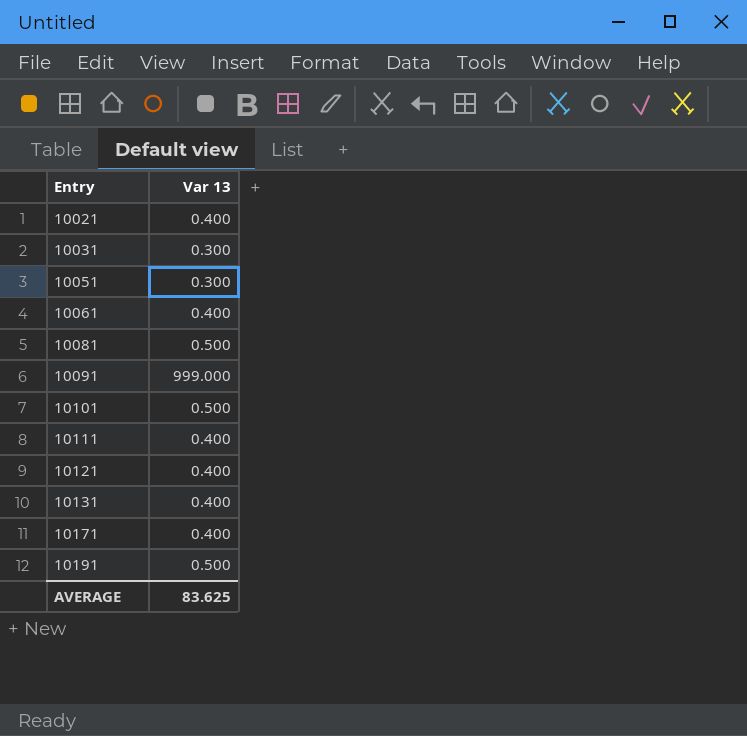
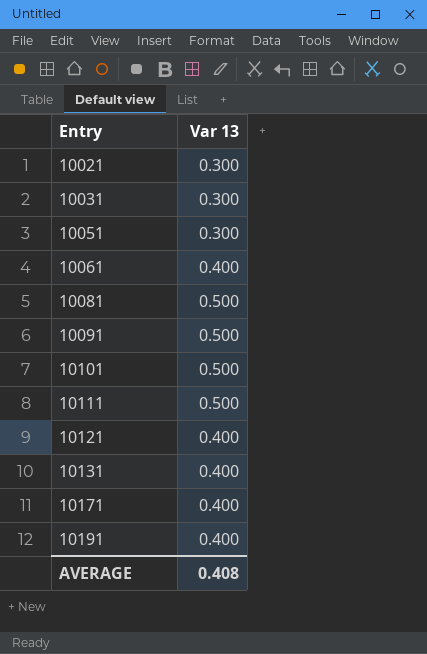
10021 | Var 13: 0.400 -> 0.300
10091 | Var 13: 999.000 -> 0.500
10111 | Var 13: 0.400 -> 0.500
10191 | Var 13: 0.500 -> 0.400
AVERAGE | Var 13: 83.625 -> 0.408

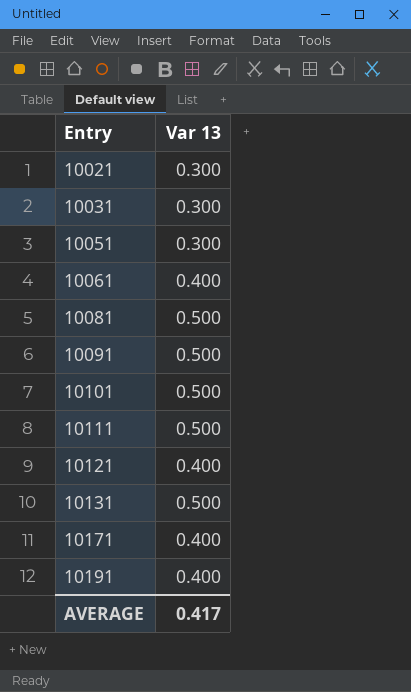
10131 | Var 13: 0.400 -> 0.500
AVERAGE | Var 13: 0.408 -> 0.417

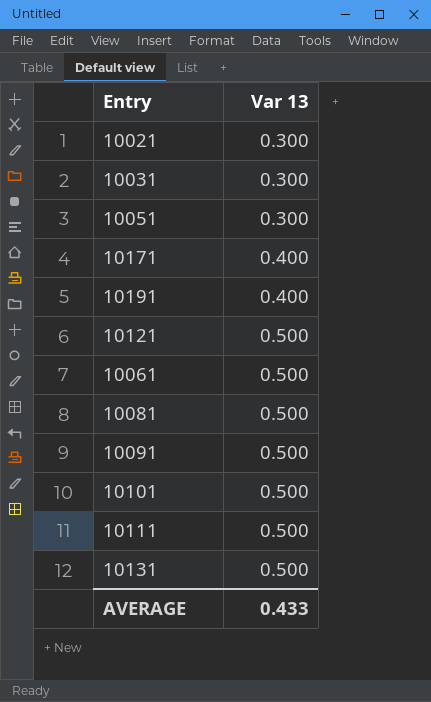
row order: Entry ascending -> Var 13 ascending
10121 | Var 13: 0.400 -> 0.500
10061 | Var 13: 0.400 -> 0.500
AVERAGE | Var 13: 0.417 -> 0.433

